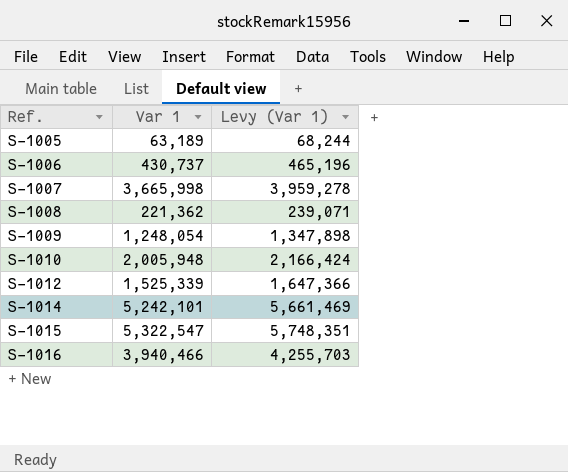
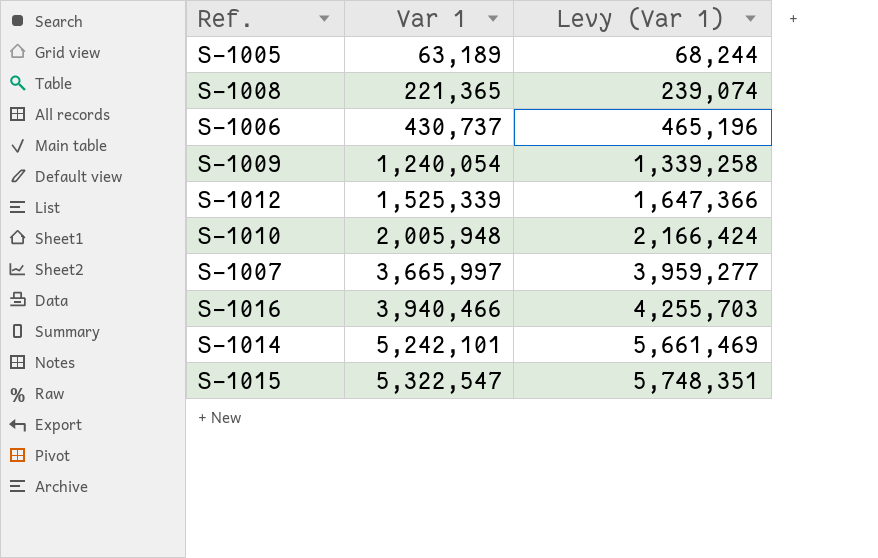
row order: Ref. ascending -> Var 1 ascending
S-1008 | Var 1: 221,362 -> 221,365
S-1008 | Levy (Var 1): 239,071 -> 239,074
S-1009 | Var 1: 1,248,054 -> 1,240,054
S-1009 | Levy (Var 1): 1,347,898 -> 1,339,258
S-1007 | Var 1: 3,665,998 -> 3,665,997
S-1007 | Levy (Var 1): 3,959,278 -> 3,959,277

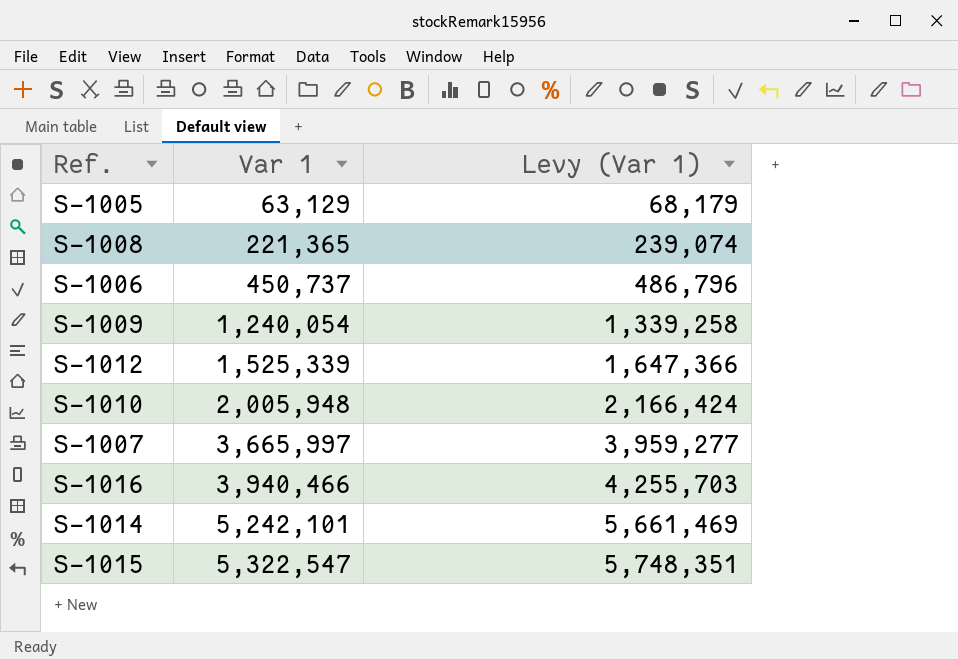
S-1005 | Var 1: 63,189 -> 63,129
S-1005 | Levy (Var 1): 68,244 -> 68,179
S-1006 | Var 1: 430,737 -> 450,737
S-1006 | Levy (Var 1): 465,196 -> 486,796

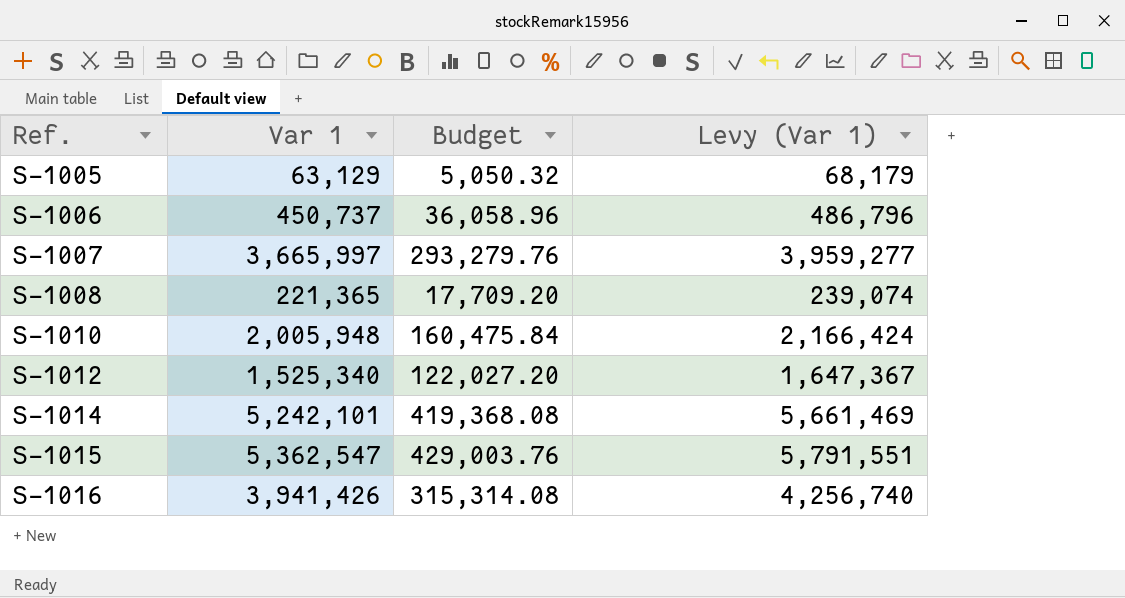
row order: Var 1 ascending -> Ref. ascending
column Budget | formula: none -> [Var 1] * 0.08
row S-1009: 1,240,054 | 1,339,258 -> none
S-1012 | Var 1: 1,525,339 -> 1,525,340
S-1012 | Levy (Var 1): 1,647,366 -> 1,647,367
S-1015 | Var 1: 5,322,547 -> 5,362,547
S-1015 | Levy (Var 1): 5,748,351 -> 5,791,551
S-1016 | Var 1: 3,940,466 -> 3,941,426
S-1016 | Levy (Var 1): 4,255,703 -> 4,256,740

